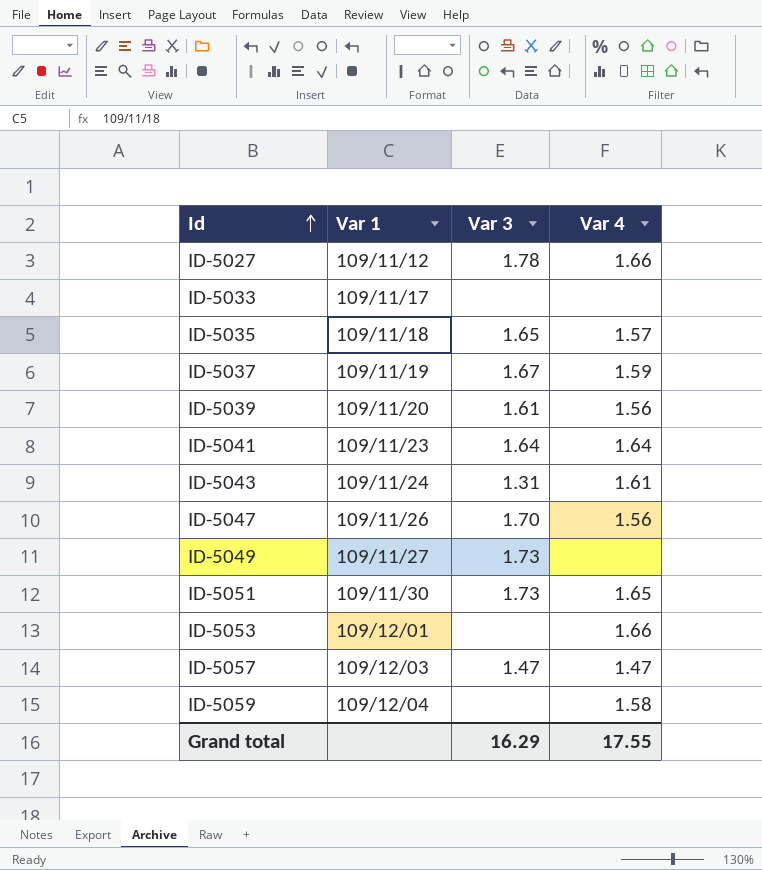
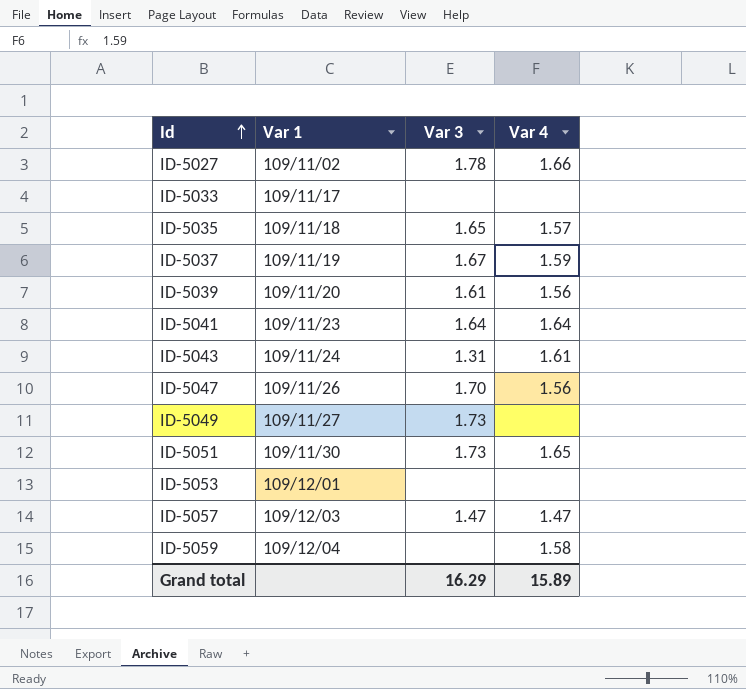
ID-5027 | Var 1: 109/11/12 -> 109/11/02
ID-5053 | Var 4: 1.66 -> none
Grand total | Var 4: 17.55 -> 15.89

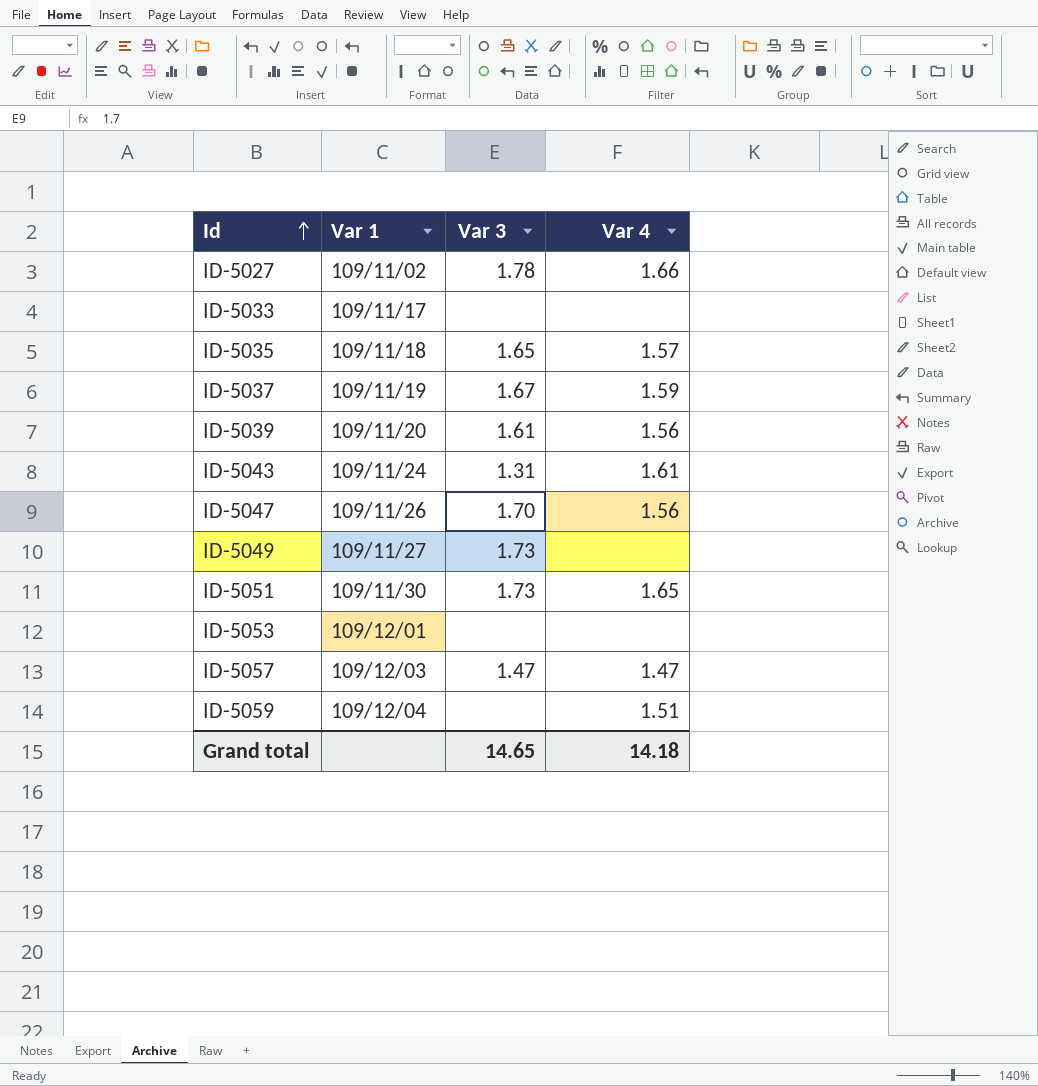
row ID-5041: 109/11/23 | 1.64 | 1.64 -> none
ID-5059 | Var 4: 1.58 -> 1.51
Grand total | Var 3: 16.29 -> 14.65
Grand total | Var 4: 15.89 -> 14.18

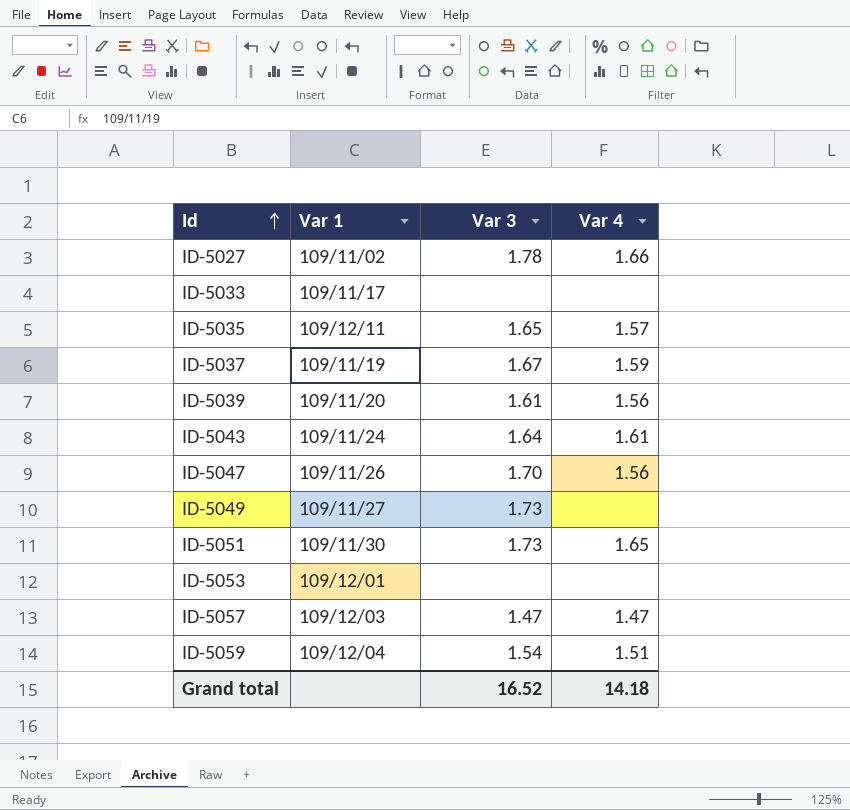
ID-5035 | Var 1: 109/11/18 -> 109/12/11
ID-5043 | Var 3: 1.31 -> 1.64
ID-5059 | Var 3: none -> 1.54
Grand total | Var 3: 14.65 -> 16.52

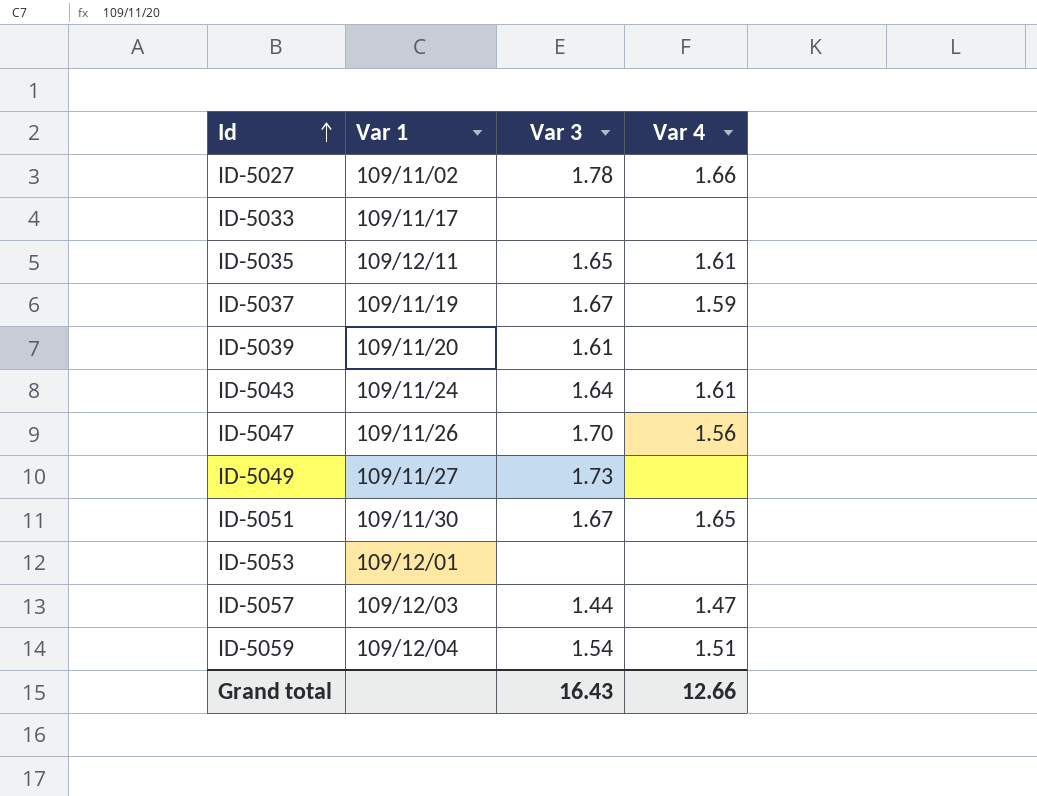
ID-5035 | Var 4: 1.57 -> 1.61
ID-5039 | Var 4: 1.56 -> none
ID-5051 | Var 3: 1.73 -> 1.67
ID-5057 | Var 3: 1.47 -> 1.44
Grand total | Var 3: 16.52 -> 16.43
Grand total | Var 4: 14.18 -> 12.66

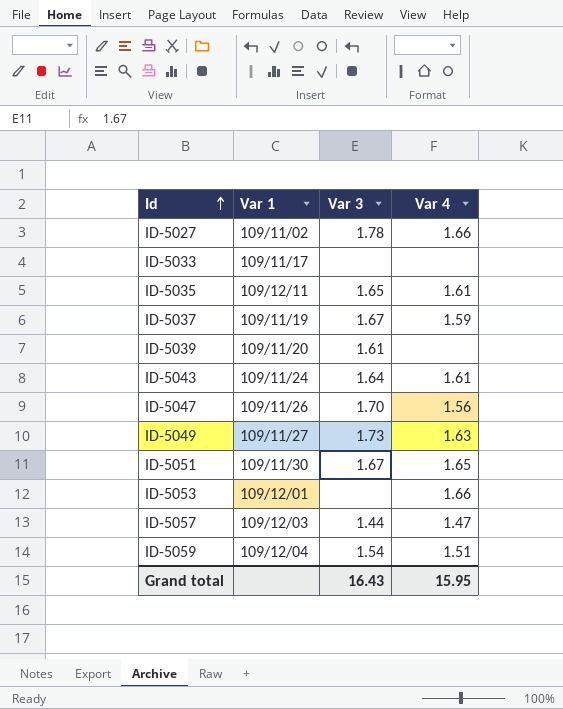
ID-5049 | Var 4: none -> 1.63
ID-5053 | Var 4: none -> 1.66
Grand total | Var 4: 12.66 -> 15.95

